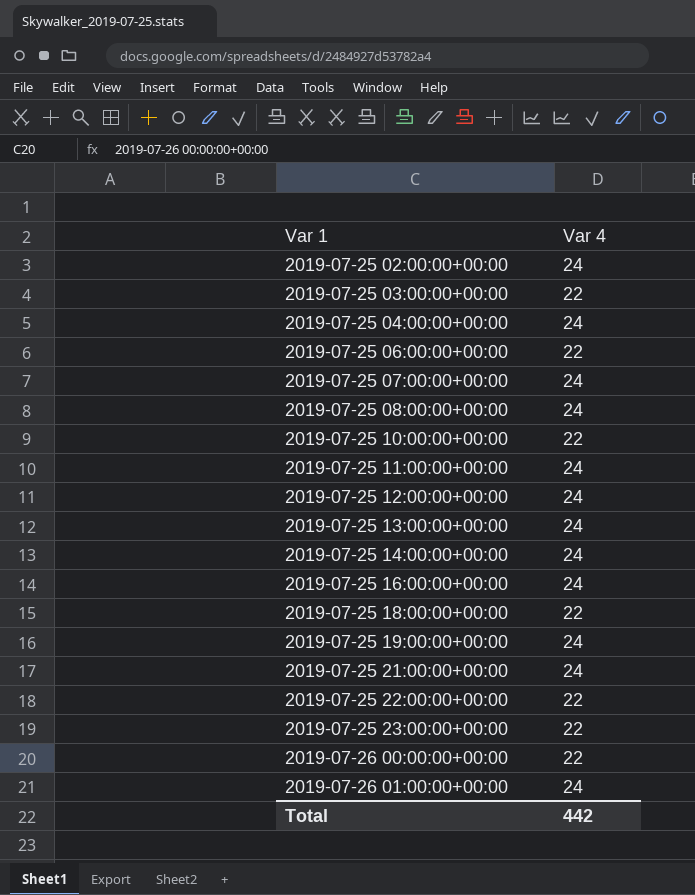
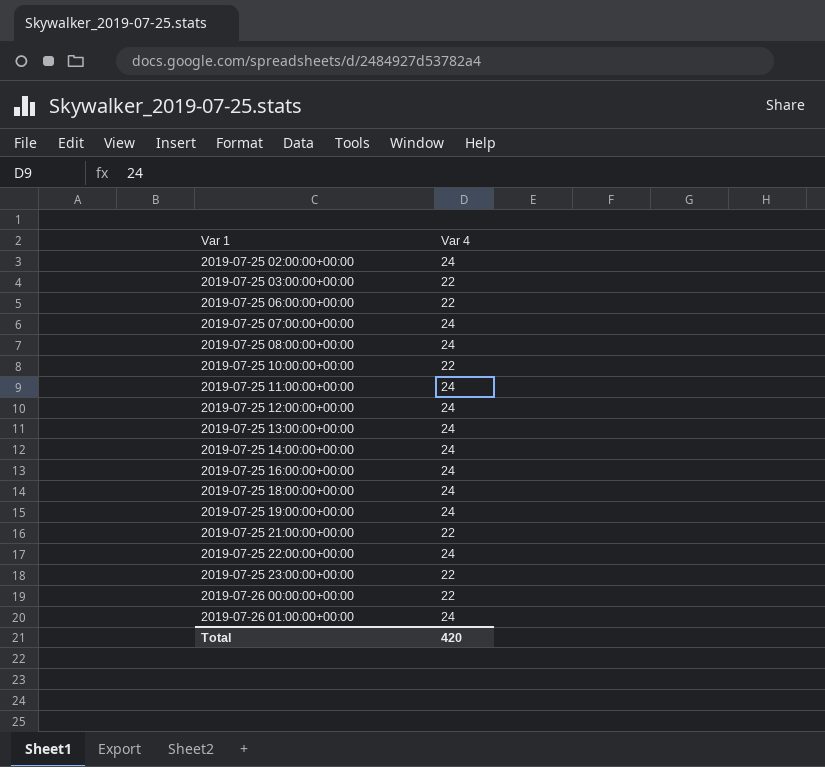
row 2019-07-25 04:00:00+00:00: 24 -> none
2019-07-25 18:00:00+00:00 | Var 4: 22 -> 24
2019-07-25 21:00:00+00:00 | Var 4: 24 -> 22
2019-07-25 22:00:00+00:00 | Var 4: 22 -> 24
Total | Var 4: 442 -> 420

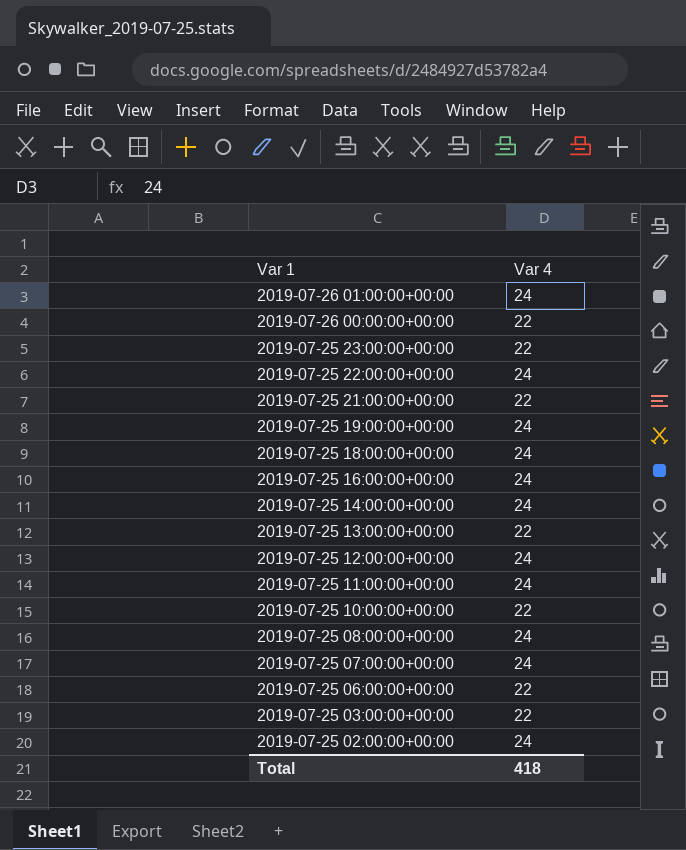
row order: Var 1 ascending -> Var 1 descending
2019-07-25 13:00:00+00:00 | Var 4: 24 -> 22
Total | Var 4: 420 -> 418

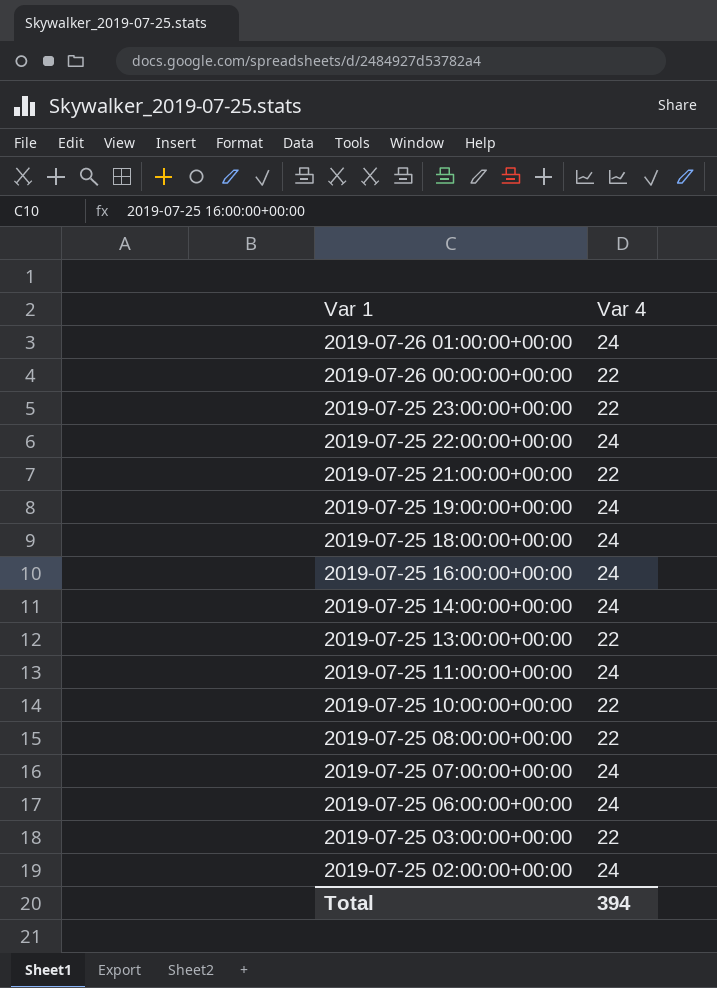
row 2019-07-25 12:00:00+00:00: 24 -> none
2019-07-25 08:00:00+00:00 | Var 4: 24 -> 22
2019-07-25 06:00:00+00:00 | Var 4: 22 -> 24
Total | Var 4: 418 -> 394

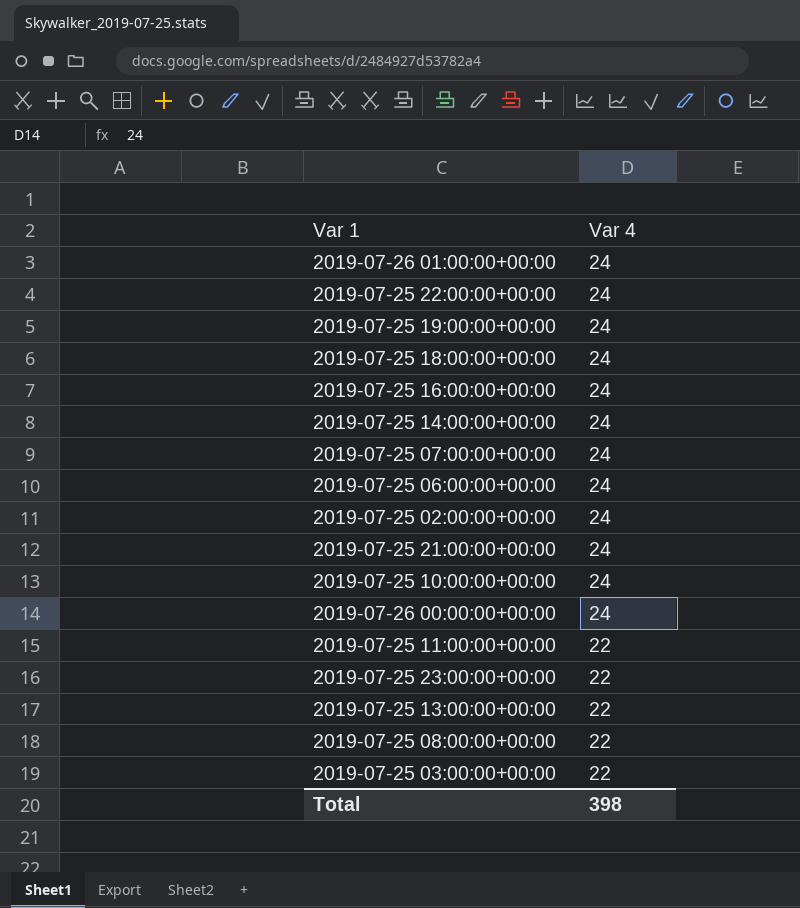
row order: Var 1 descending -> Var 4 descending
2019-07-25 21:00:00+00:00 | Var 4: 22 -> 24
2019-07-25 10:00:00+00:00 | Var 4: 22 -> 24
2019-07-26 00:00:00+00:00 | Var 4: 22 -> 24
2019-07-25 11:00:00+00:00 | Var 4: 24 -> 22
Total | Var 4: 394 -> 398

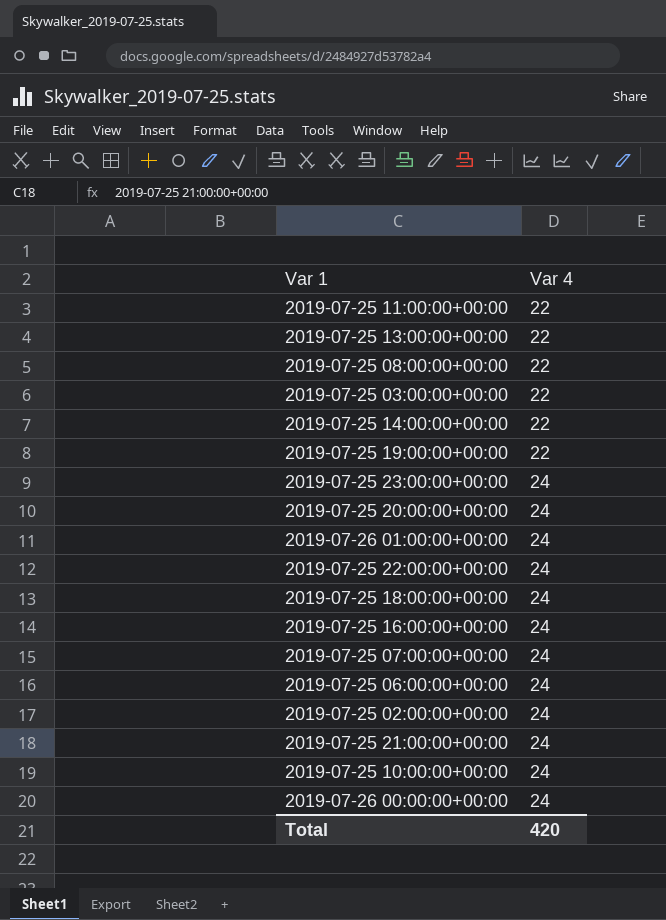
row order: Var 4 descending -> Var 4 ascending
2019-07-25 14:00:00+00:00 | Var 4: 24 -> 22
2019-07-25 19:00:00+00:00 | Var 4: 24 -> 22
2019-07-25 23:00:00+00:00 | Var 4: 22 -> 24
row 2019-07-25 20:00:00+00:00: none -> 24
Total | Var 4: 398 -> 420

